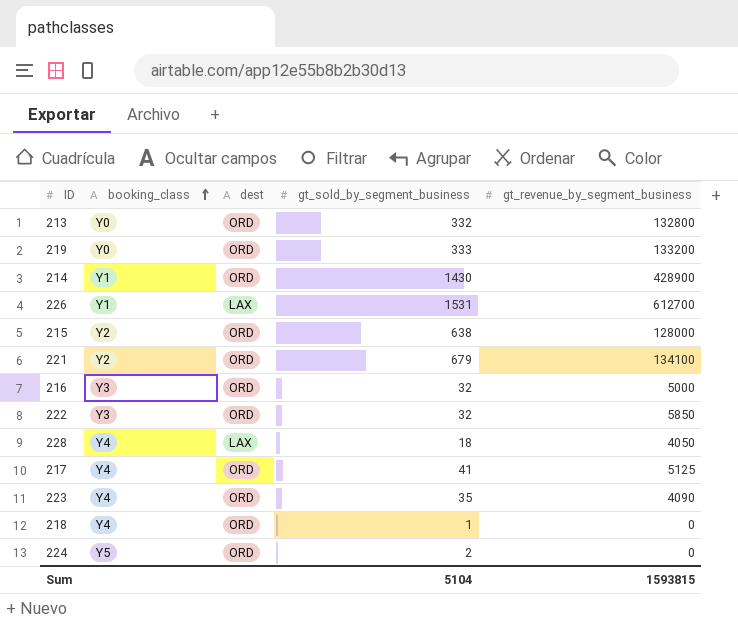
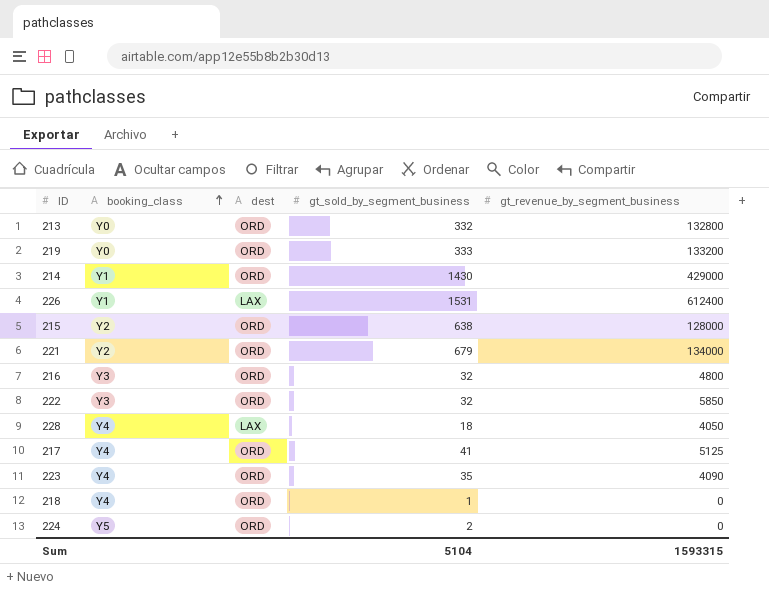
214 | gt_revenue_by_segment_business: 428900 -> 429000
226 | gt_revenue_by_segment_business: 612700 -> 612400
221 | gt_revenue_by_segment_business: 134100 -> 134000
216 | gt_revenue_by_segment_business: 5000 -> 4800
Sum | gt_revenue_by_segment_business: 1593815 -> 1593315

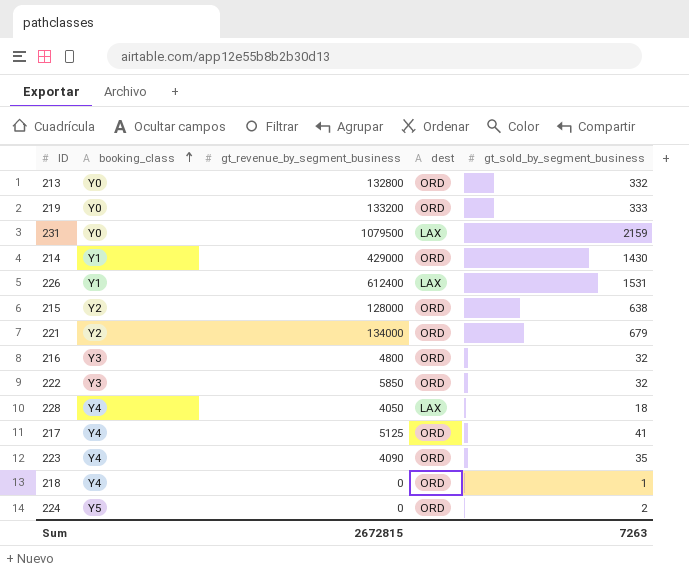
column gt_revenue_by_segment_business | position: 5 -> 3
row 231: none -> Y0 | 1079500 | LAX | 2159
Sum | gt_revenue_by_segment_business: 1593315 -> 2672815
Sum | gt_sold_by_segment_business: 5104 -> 7263

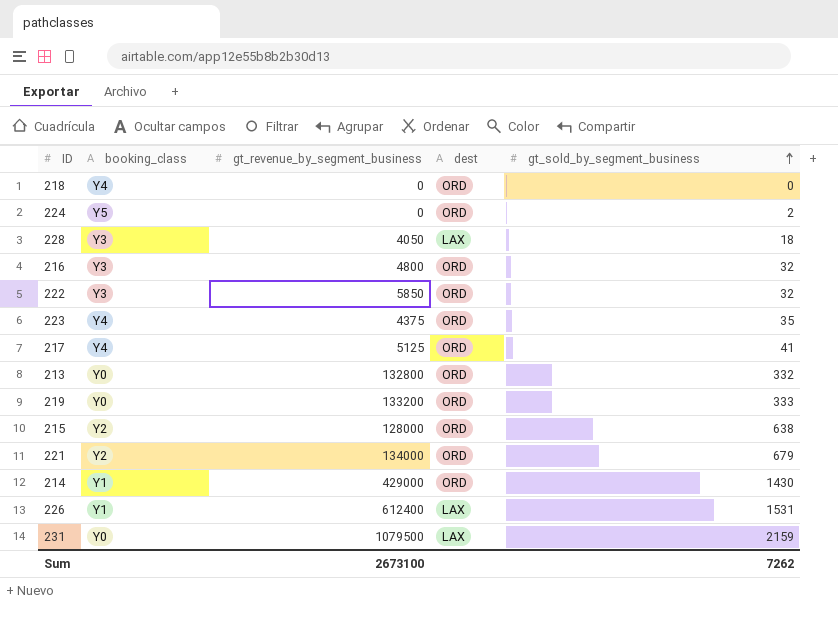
row order: booking_class ascending -> gt_sold_by_segment_business ascending
218 | gt_sold_by_segment_business: 1 -> 0
228 | booking_class: Y4 -> Y3
223 | gt_revenue_by_segment_business: 4090 -> 4375
Sum | gt_revenue_by_segment_business: 2672815 -> 2673100
Sum | gt_sold_by_segment_business: 7263 -> 7262

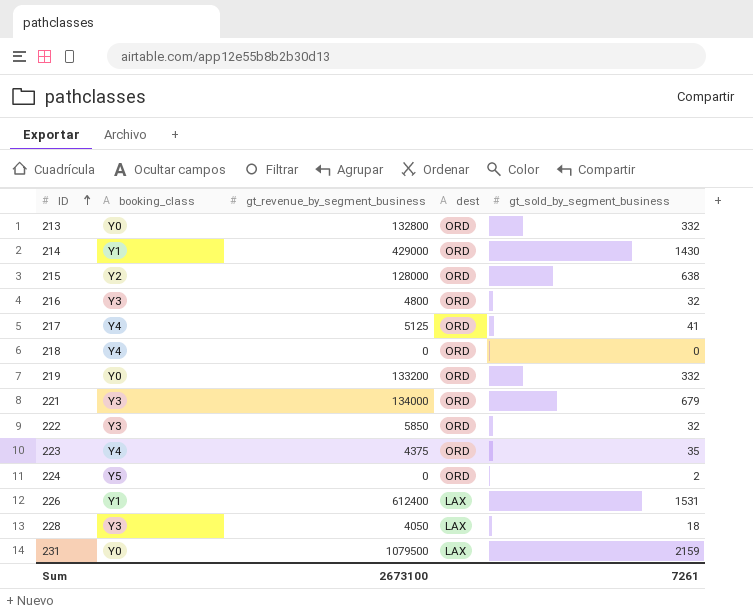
row order: gt_sold_by_segment_business ascending -> ID ascending
219 | gt_sold_by_segment_business: 333 -> 332
221 | booking_class: Y2 -> Y3
Sum | gt_sold_by_segment_business: 7262 -> 7261

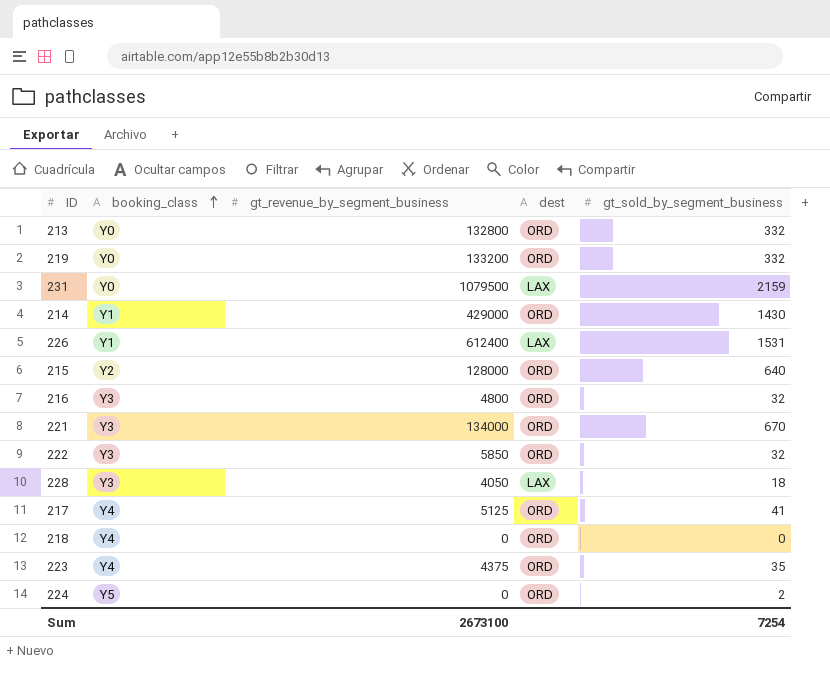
row order: ID ascending -> booking_class ascending
215 | gt_sold_by_segment_business: 638 -> 640
221 | gt_sold_by_segment_business: 679 -> 670
Sum | gt_sold_by_segment_business: 7261 -> 7254

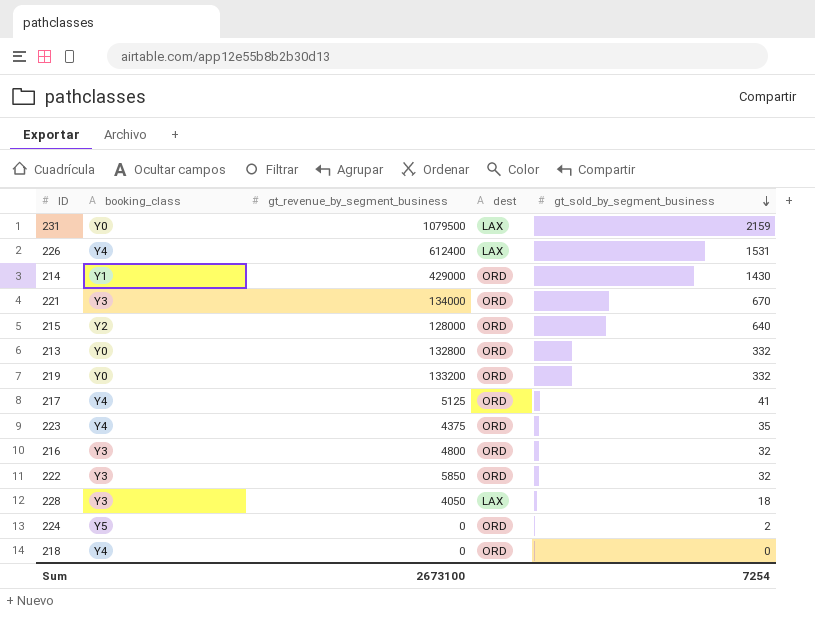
row order: booking_class ascending -> gt_sold_by_segment_business descending
226 | booking_class: Y1 -> Y4

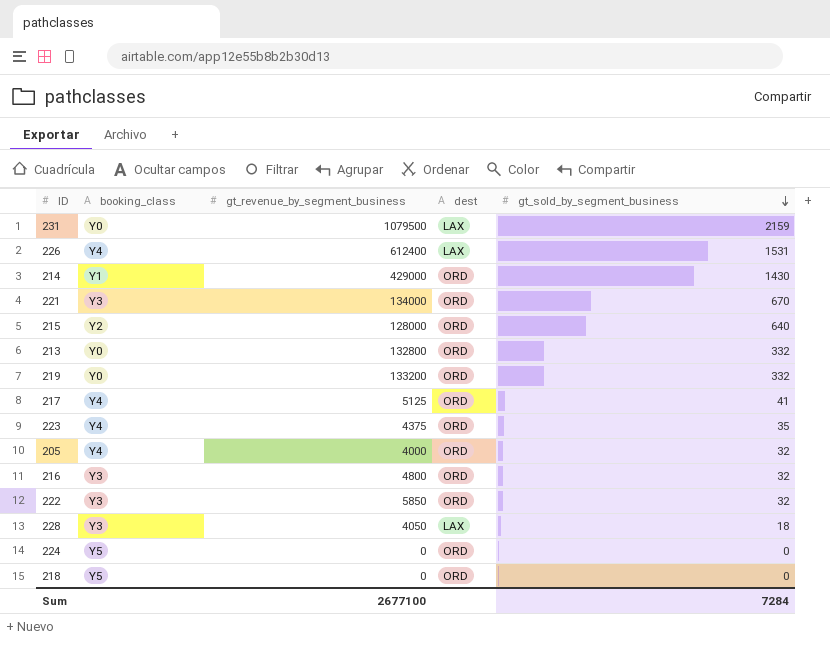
row 205: none -> Y4 | 4000 | ORD | 32
224 | gt_sold_by_segment_business: 2 -> 0
218 | booking_class: Y4 -> Y5
Sum | gt_revenue_by_segment_business: 2673100 -> 2677100
Sum | gt_sold_by_segment_business: 7254 -> 7284

